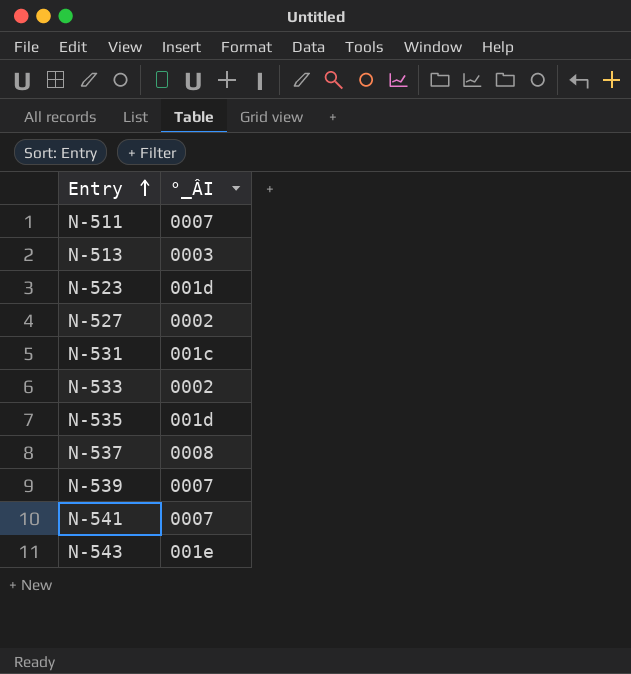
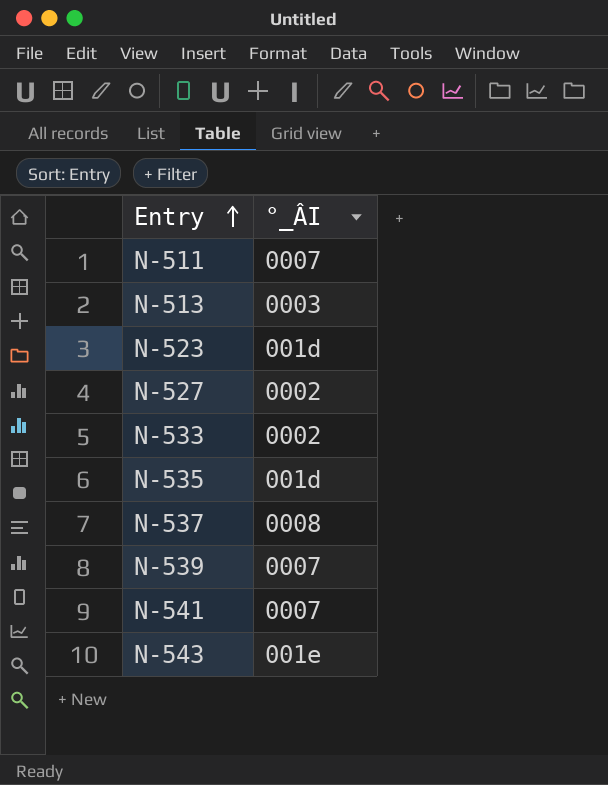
row N-531: 001c -> none

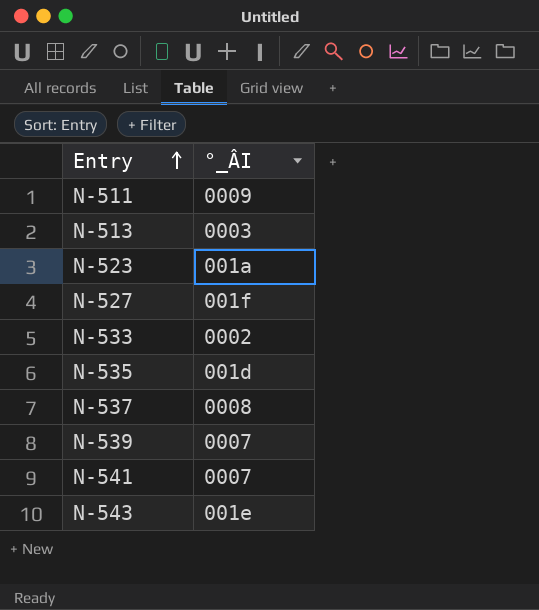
N-511 | °_ÂI: 0007 -> 0009
N-523 | °_ÂI: 001d -> 001a
N-527 | °_ÂI: 0002 -> 001f

